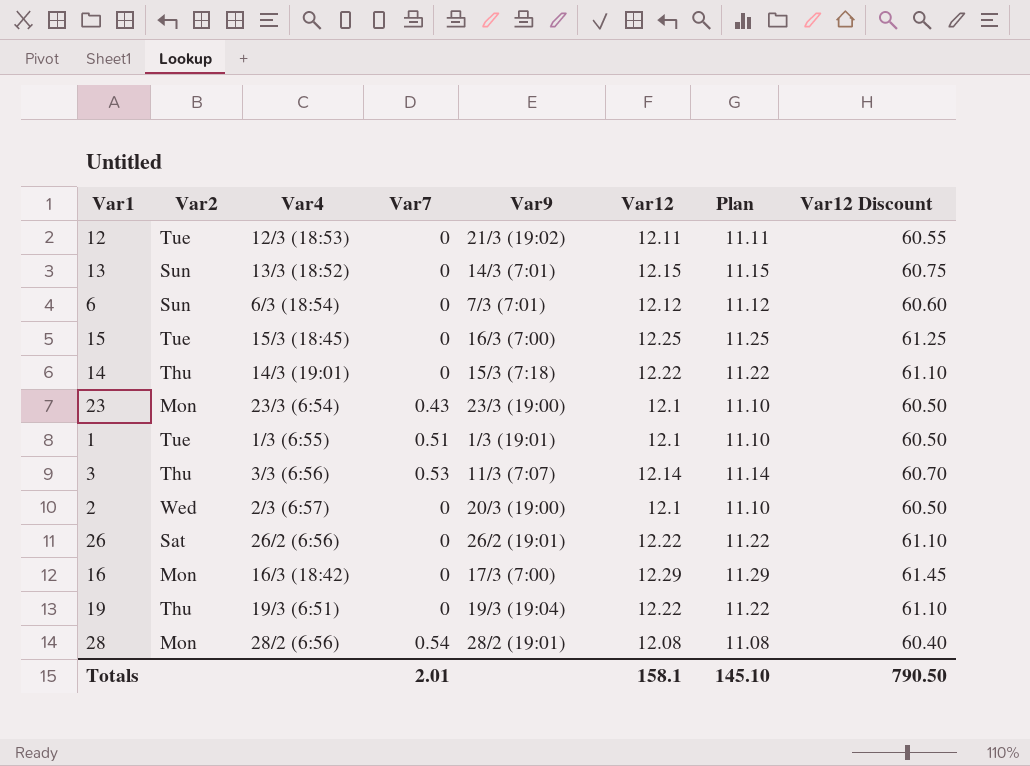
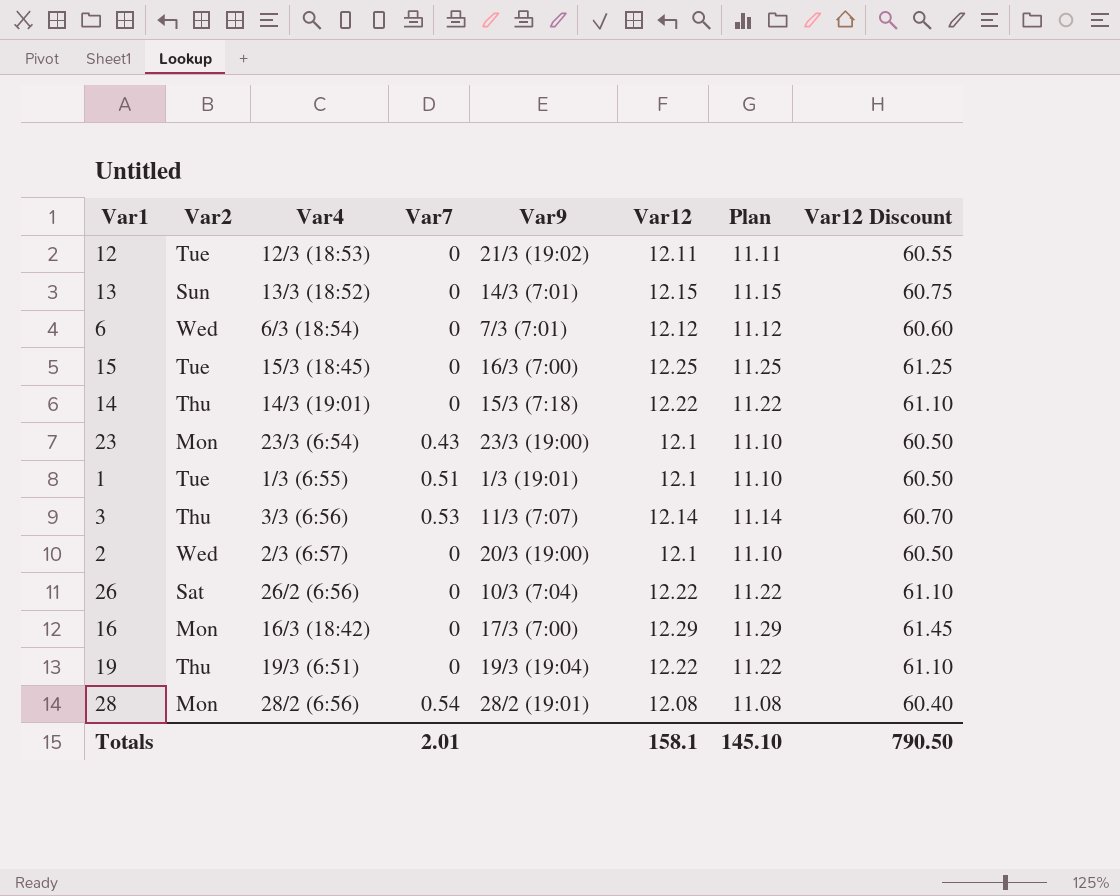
6 | Var2: Sun -> Wed
26 | Var9: 26/2 (19:01) -> 10/3 (7:04)

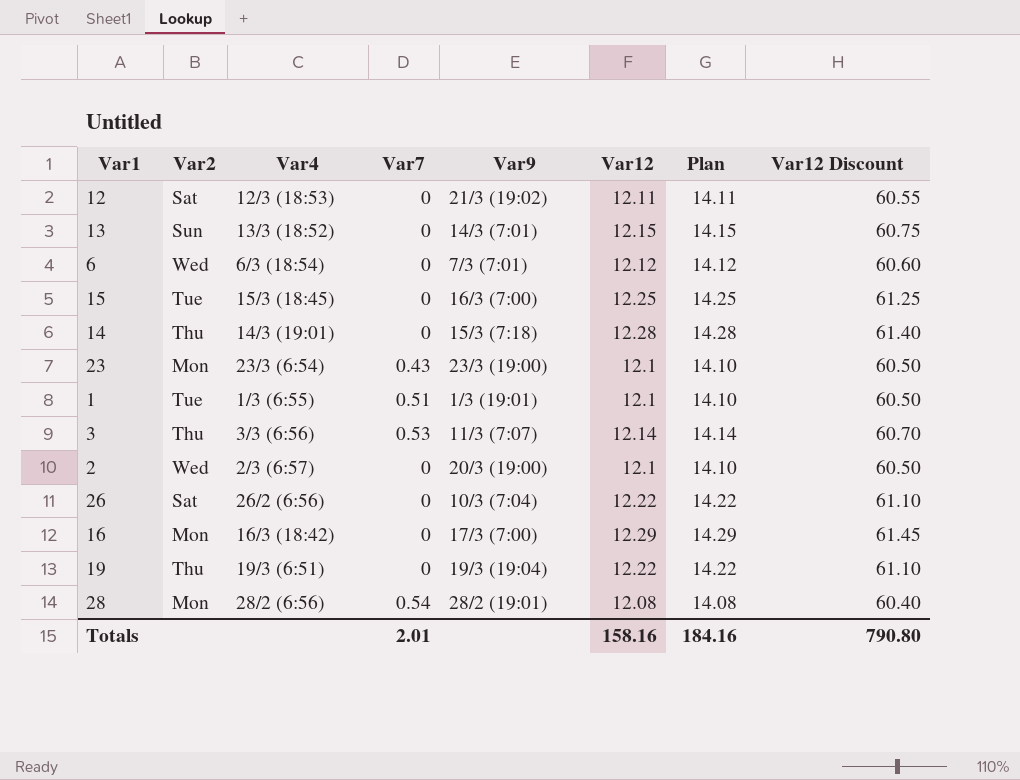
column Plan | formula: [Var12] - 1 -> [Var12] + 2
12 | Var2: Tue -> Sat
14 | Var12: 12.22 -> 12.28
14 | Var12 Discount: 61.10 -> 61.40
Totals | Var12: 158.1 -> 158.16
Totals | Plan: 145.10 -> 184.16
Totals | Var12 Discount: 790.50 -> 790.80

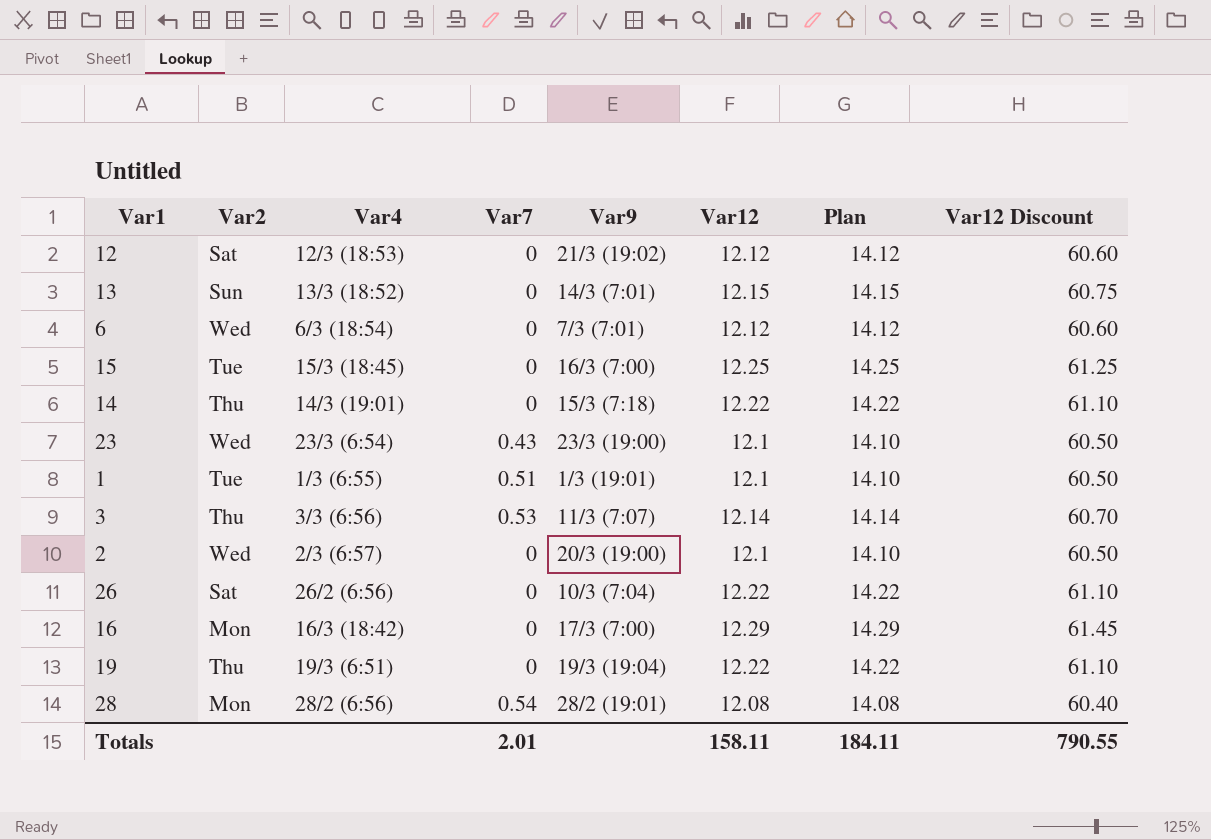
12 | Var12: 12.11 -> 12.12
12 | Plan: 14.11 -> 14.12
12 | Var12 Discount: 60.55 -> 60.60
14 | Var12: 12.28 -> 12.22
14 | Plan: 14.28 -> 14.22
14 | Var12 Discount: 61.40 -> 61.10
23 | Var2: Mon -> Wed
Totals | Var12: 158.16 -> 158.11
Totals | Plan: 184.16 -> 184.11
Totals | Var12 Discount: 790.80 -> 790.55

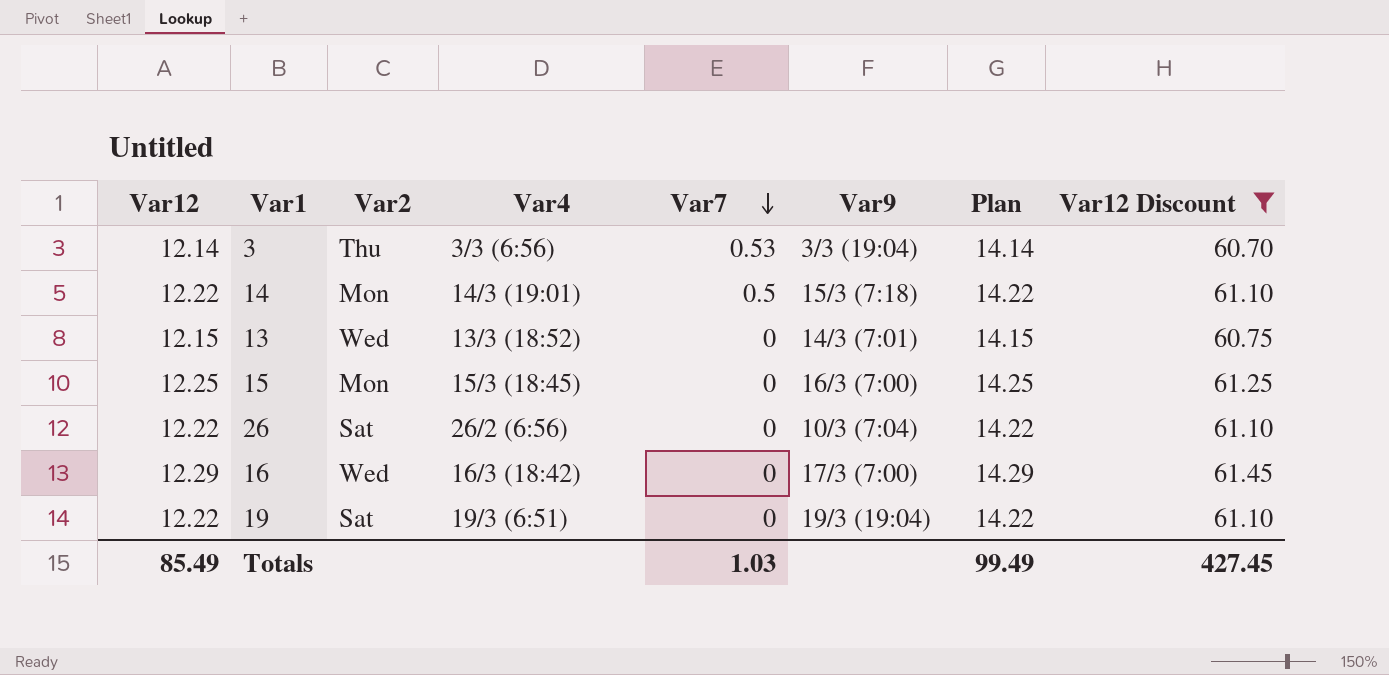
filter: none -> Var12 Discount >= 60.70
row order: none -> Var7 descending
column Var12 | position: 6 -> 1
3 | Var9: 11/3 (7:07) -> 3/3 (19:04)
14 | Var2: Thu -> Mon
14 | Var7: 0 -> 0.5
13 | Var2: Sun -> Wed
15 | Var2: Tue -> Mon
16 | Var2: Mon -> Wed
19 | Var2: Thu -> Sat
Totals | Var12: 158.11 -> 85.49
Totals | Var7: 2.01 -> 1.03
Totals | Plan: 184.11 -> 99.49
Totals | Var12 Discount: 790.55 -> 427.45

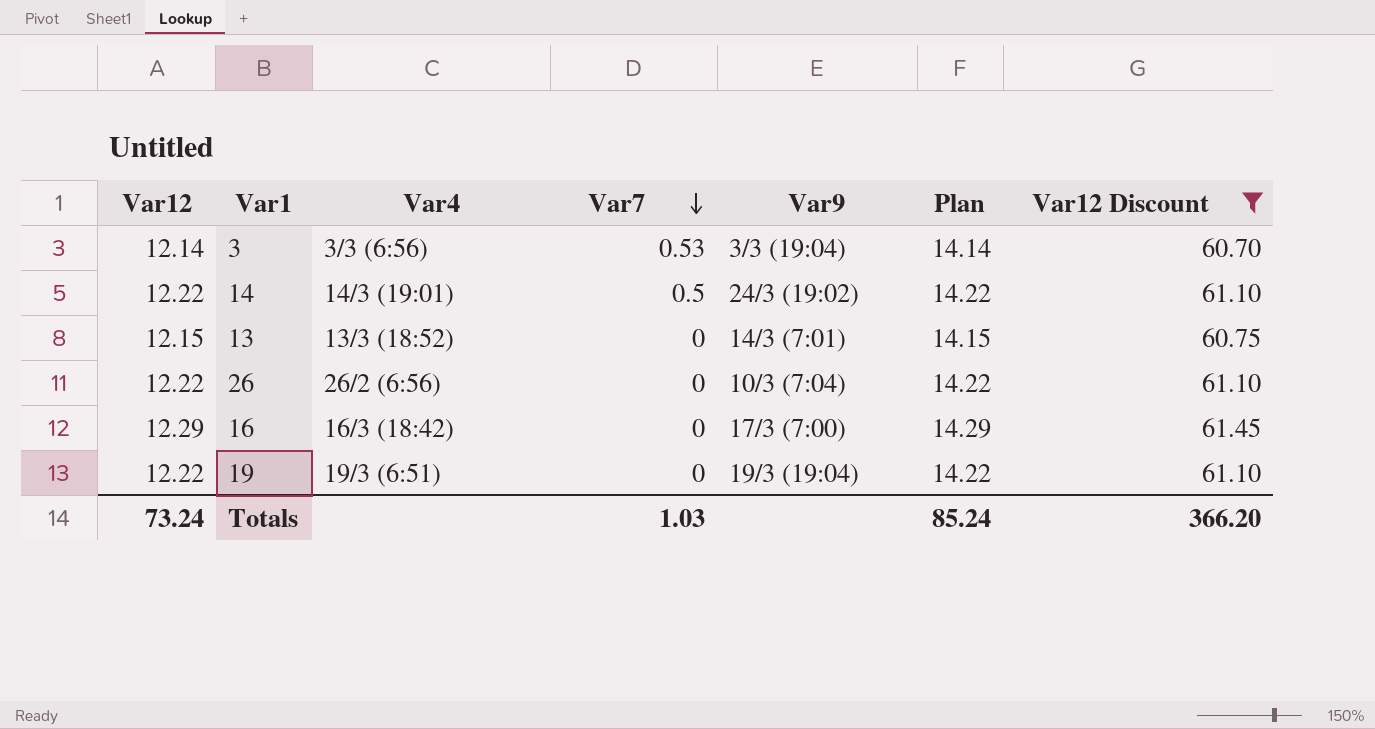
column Var2 | position: 3 -> none
row 15: 12.25 | Mon | 15/3 (18:45) | 0 | 16/3 (7:00) | 14.25 | 61.25 -> none
14 | Var9: 15/3 (7:18) -> 24/3 (19:02)
Totals | Var12: 85.49 -> 73.24
Totals | Plan: 99.49 -> 85.24
Totals | Var12 Discount: 427.45 -> 366.20

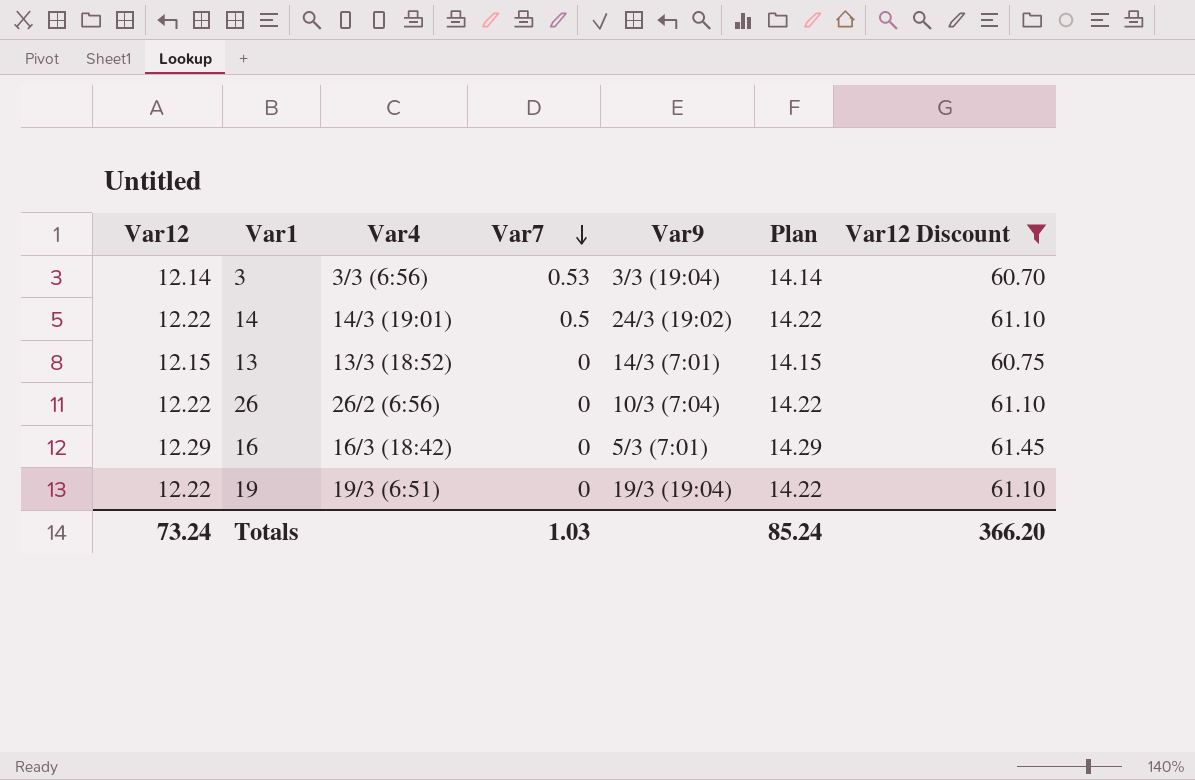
16 | Var9: 17/3 (7:00) -> 5/3 (7:01)

